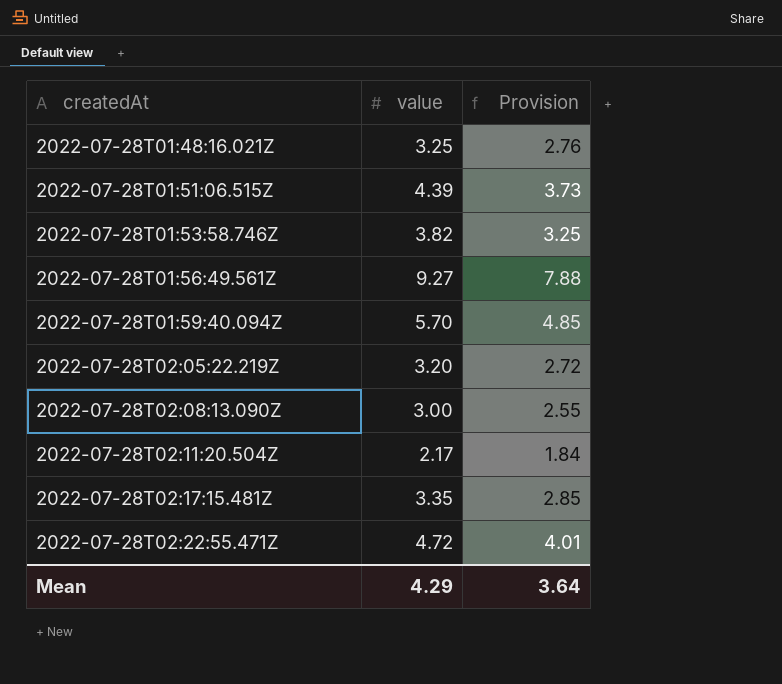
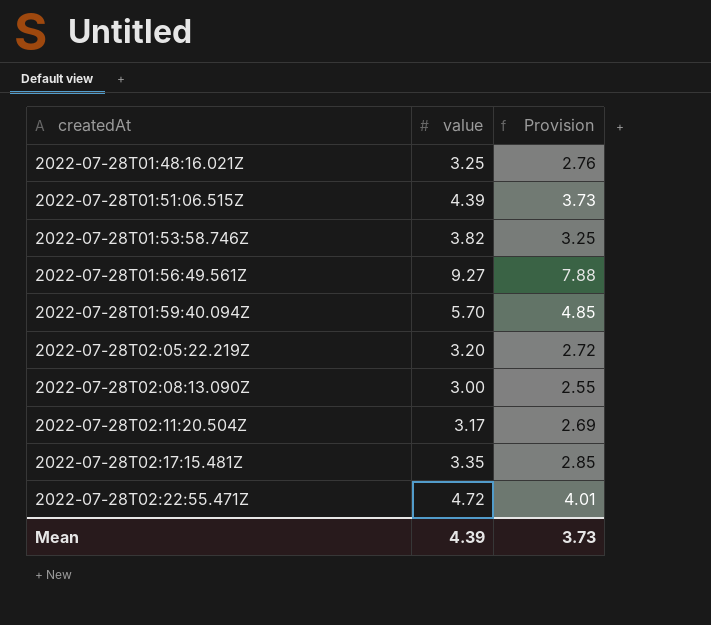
2022-07-28T02:11:20.504Z | value: 2.17 -> 3.17
2022-07-28T02:11:20.504Z | Provision: 1.84 -> 2.69
Mean | value: 4.29 -> 4.39
Mean | Provision: 3.64 -> 3.73

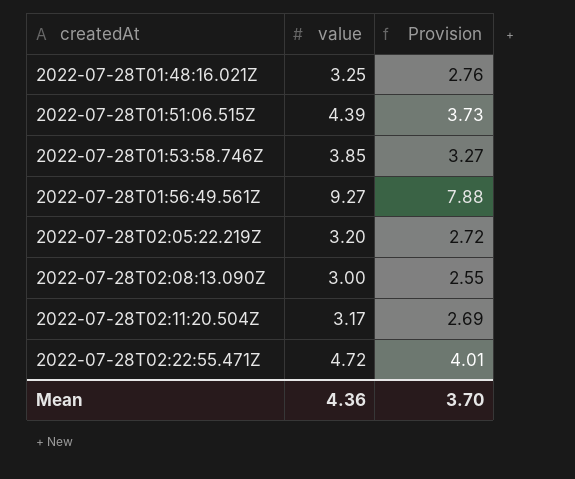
row 2022-07-28T01:59:40.094Z: 5.70 | 4.85 -> none
row 2022-07-28T02:17:15.481Z: 3.35 | 2.85 -> none
2022-07-28T01:53:58.746Z | value: 3.82 -> 3.85
2022-07-28T01:53:58.746Z | Provision: 3.25 -> 3.27
Mean | value: 4.39 -> 4.36
Mean | Provision: 3.73 -> 3.70

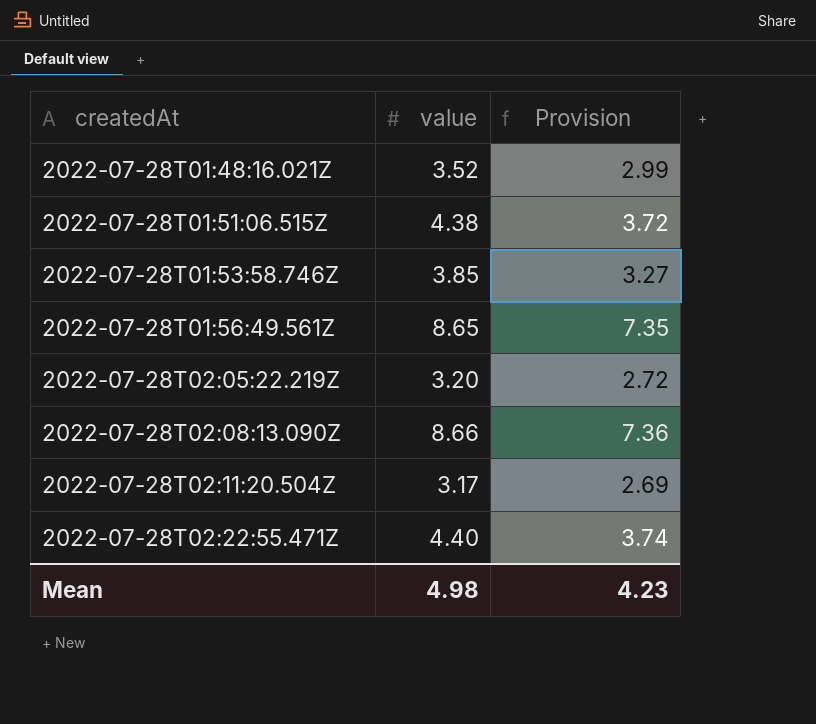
2022-07-28T01:48:16.021Z | value: 3.25 -> 3.52
2022-07-28T01:48:16.021Z | Provision: 2.76 -> 2.99
2022-07-28T01:51:06.515Z | value: 4.39 -> 4.38
2022-07-28T01:51:06.515Z | Provision: 3.73 -> 3.72
2022-07-28T01:56:49.561Z | value: 9.27 -> 8.65
2022-07-28T01:56:49.561Z | Provision: 7.88 -> 7.35
2022-07-28T02:08:13.090Z | value: 3.00 -> 8.66
2022-07-28T02:08:13.090Z | Provision: 2.55 -> 7.36
2022-07-28T02:22:55.471Z | value: 4.72 -> 4.40
2022-07-28T02:22:55.471Z | Provision: 4.01 -> 3.74
Mean | value: 4.36 -> 4.98
Mean | Provision: 3.70 -> 4.23

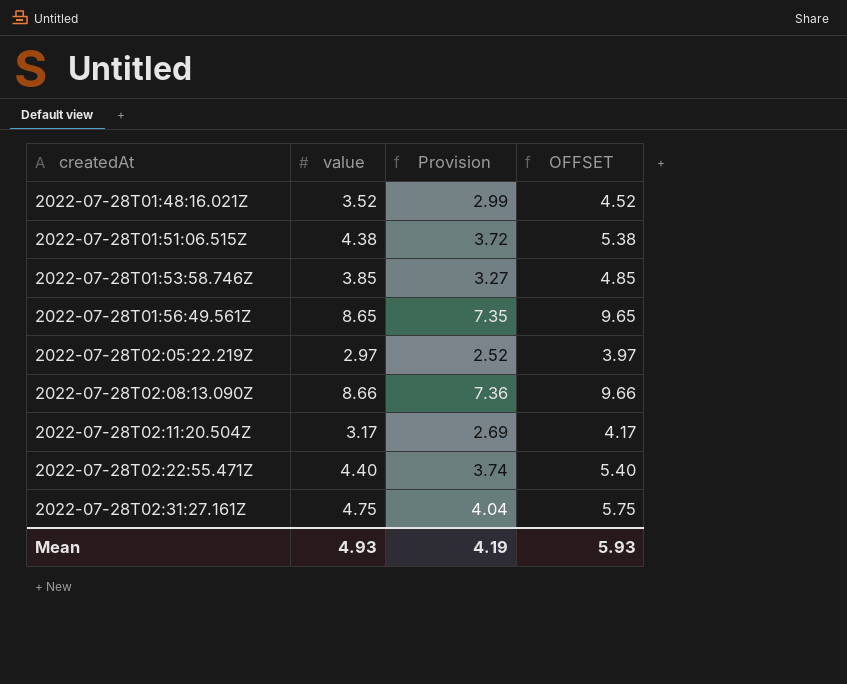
column OFFSET | formula: none -> [value] + 1
2022-07-28T02:05:22.219Z | value: 3.20 -> 2.97
2022-07-28T02:05:22.219Z | Provision: 2.72 -> 2.52
row 2022-07-28T02:31:27.161Z: none -> 4.75 | 4.04 | 5.75
Mean | value: 4.98 -> 4.93
Mean | Provision: 4.23 -> 4.19

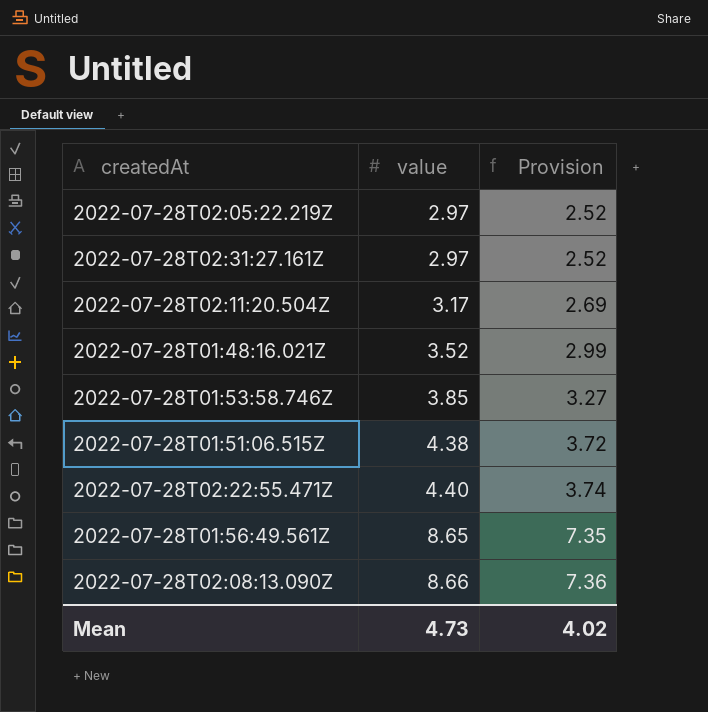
row order: createdAt ascending -> value ascending
column OFFSET | formula: [value] + 1 -> none
2022-07-28T02:31:27.161Z | value: 4.75 -> 2.97
2022-07-28T02:31:27.161Z | Provision: 4.04 -> 2.52
Mean | value: 4.93 -> 4.73
Mean | Provision: 4.19 -> 4.02

